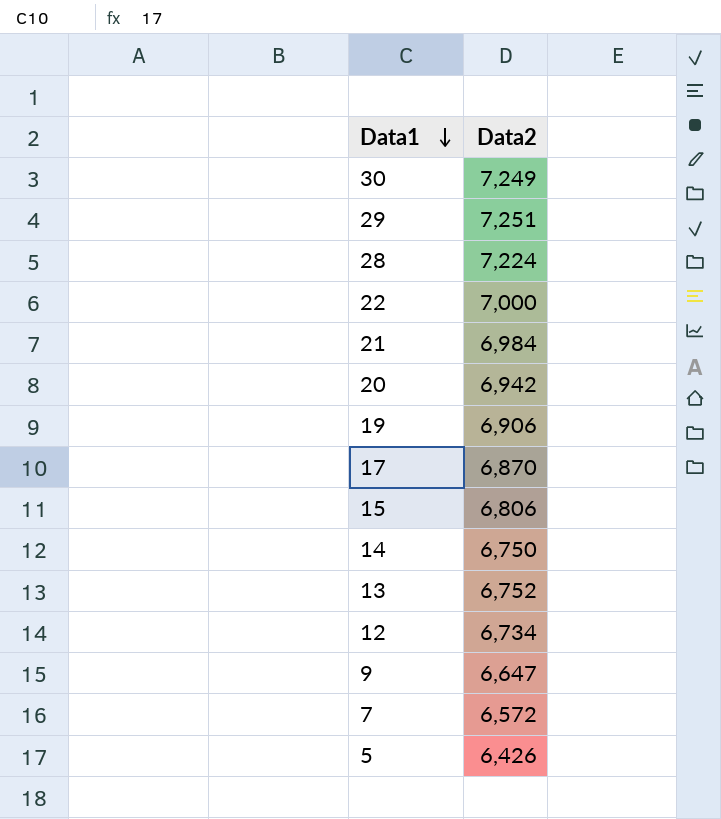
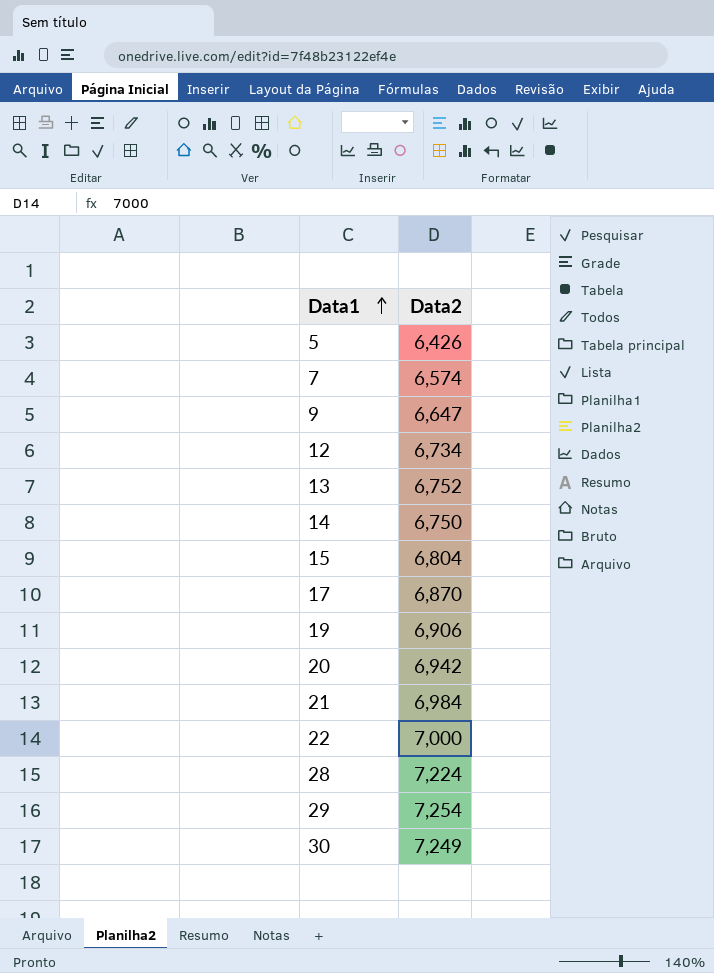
row order: Data1 descending -> Data1 ascending
7 | Data2: 6,572 -> 6,574
15 | Data2: 6,806 -> 6,804
29 | Data2: 7,251 -> 7,254

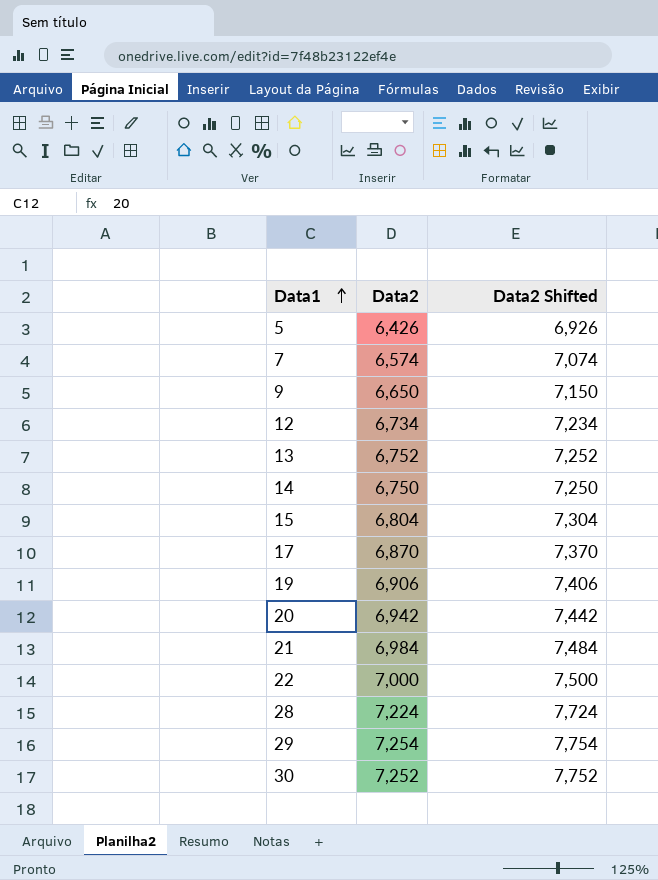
column Data2 Shifted | formula: none -> [Data2] + 500
9 | Data2: 6,647 -> 6,650
30 | Data2: 7,249 -> 7,252

